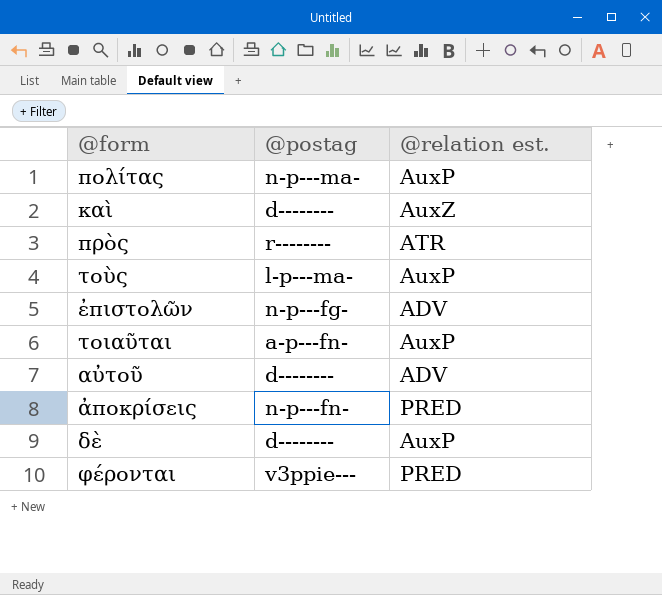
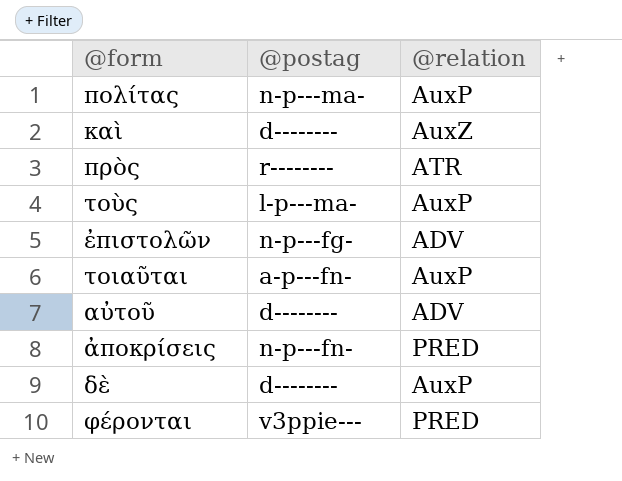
column name: @relation est. -> @relation

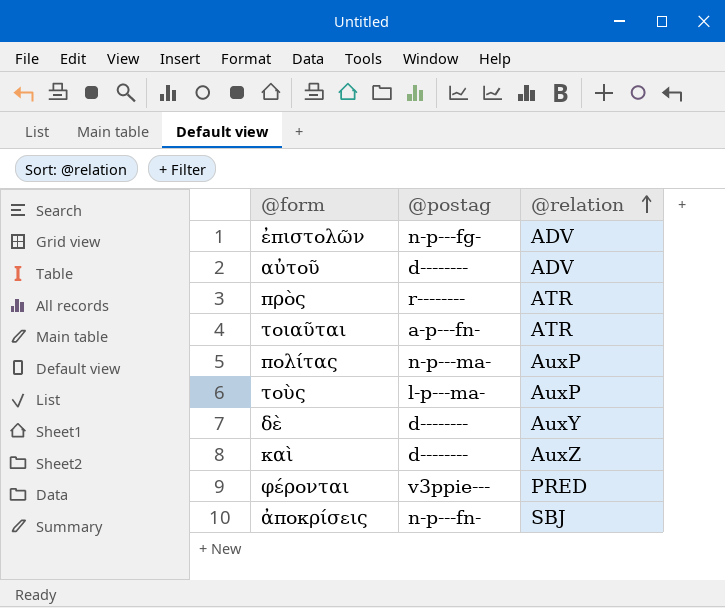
row order: none -> @relation ascending
τοιαῦται | @relation: AuxP -> ATR
δὲ | @relation: AuxP -> AuxY
ἀποκρίσεις | @relation: PRED -> SBJ

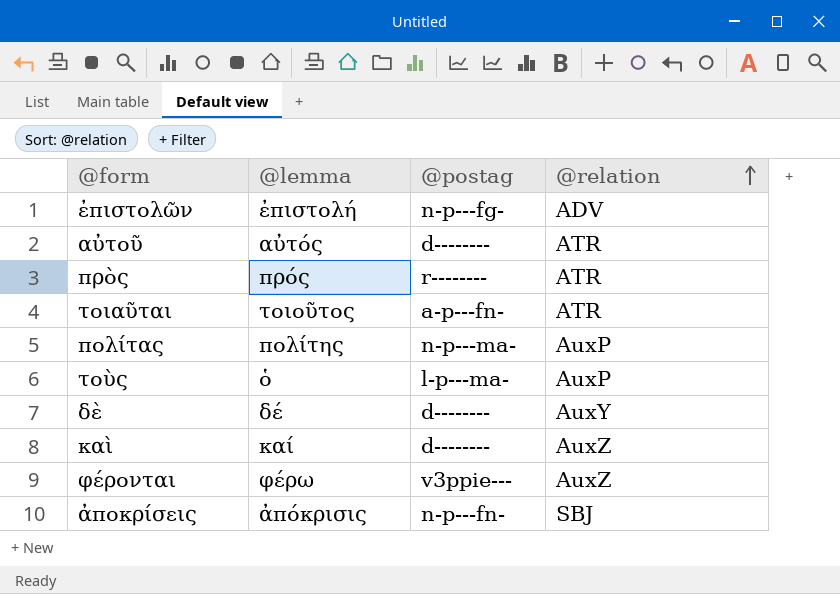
column @lemma | position: none -> 2
αὐτοῦ | @relation: ADV -> ATR
φέρονται | @relation: PRED -> AuxZ

